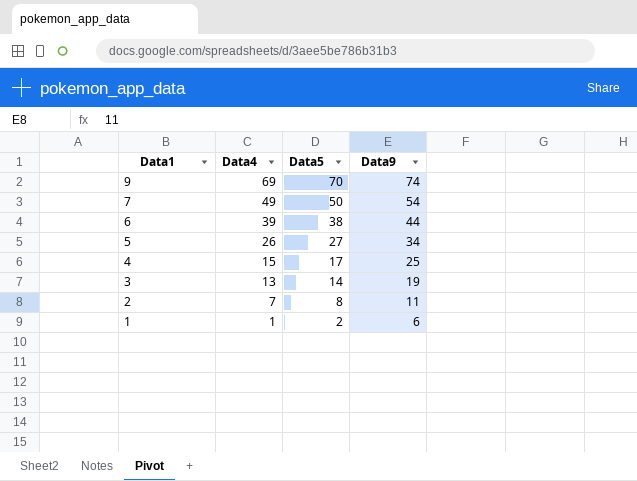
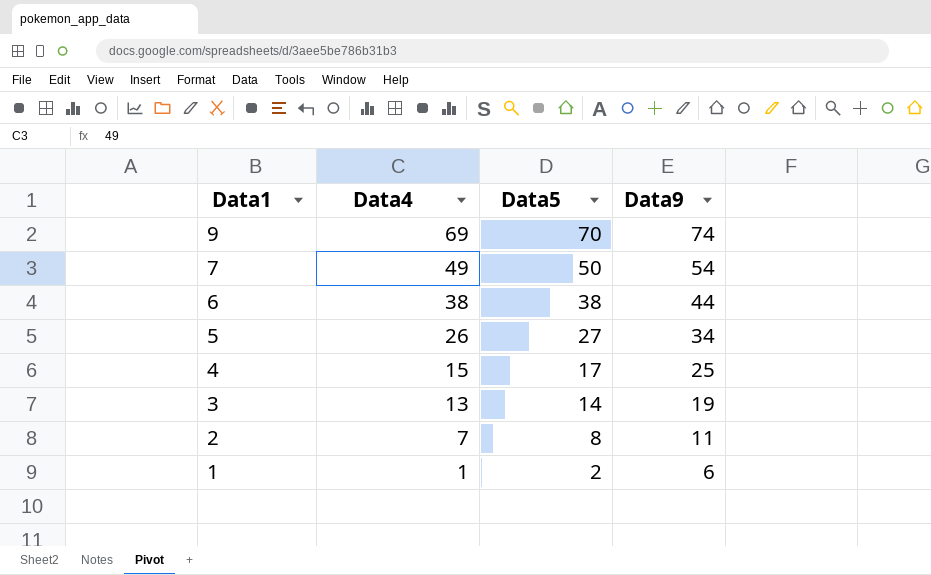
6 | Data4: 39 -> 38

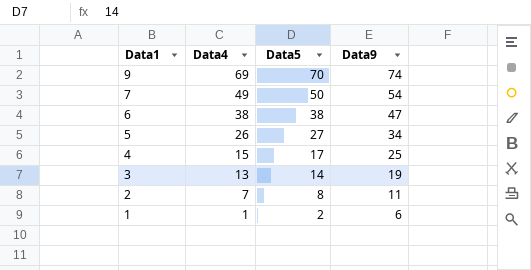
6 | Data9: 44 -> 47

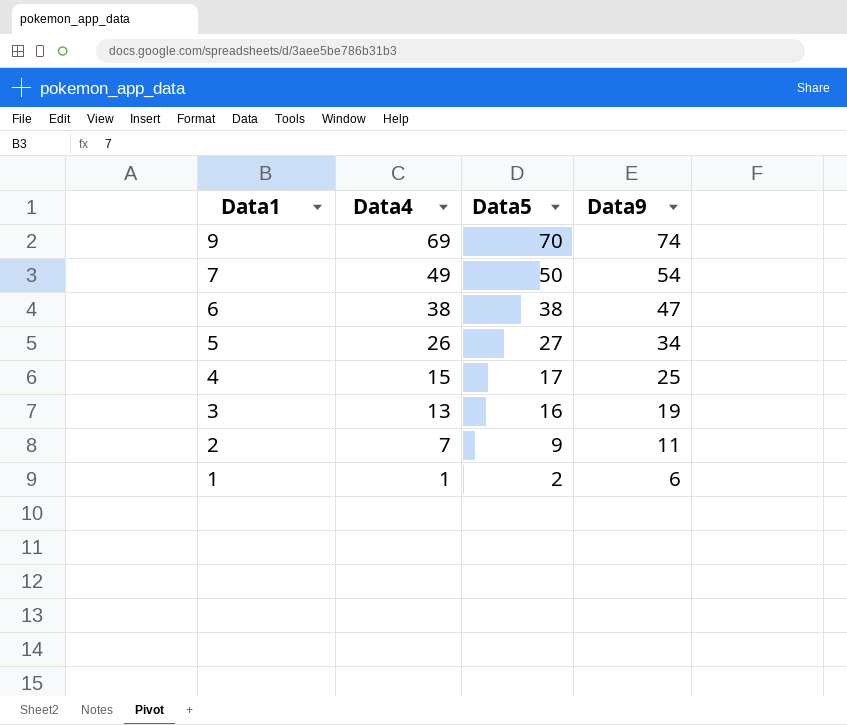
3 | Data5: 14 -> 16
2 | Data5: 8 -> 9

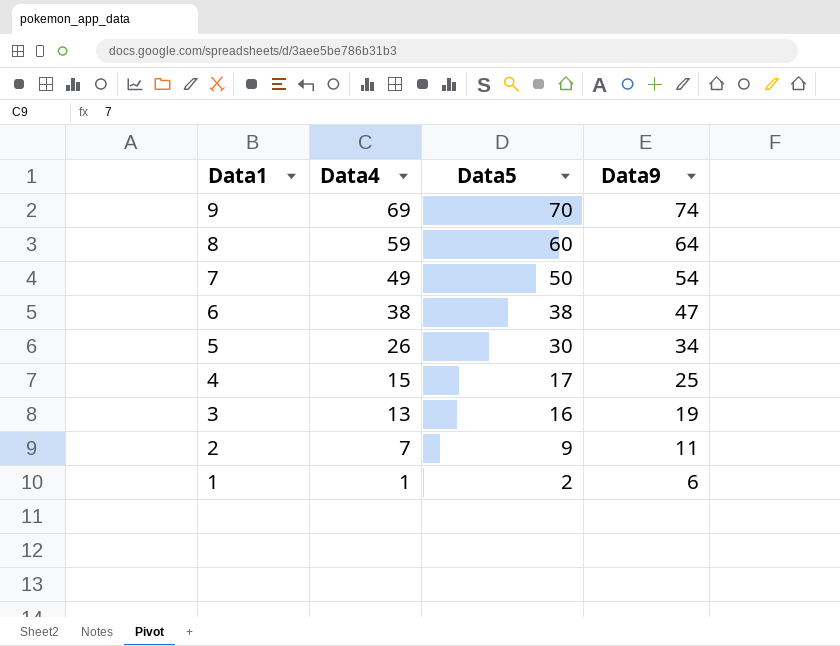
row 8: none -> 59 | 60 | 64
5 | Data5: 27 -> 30

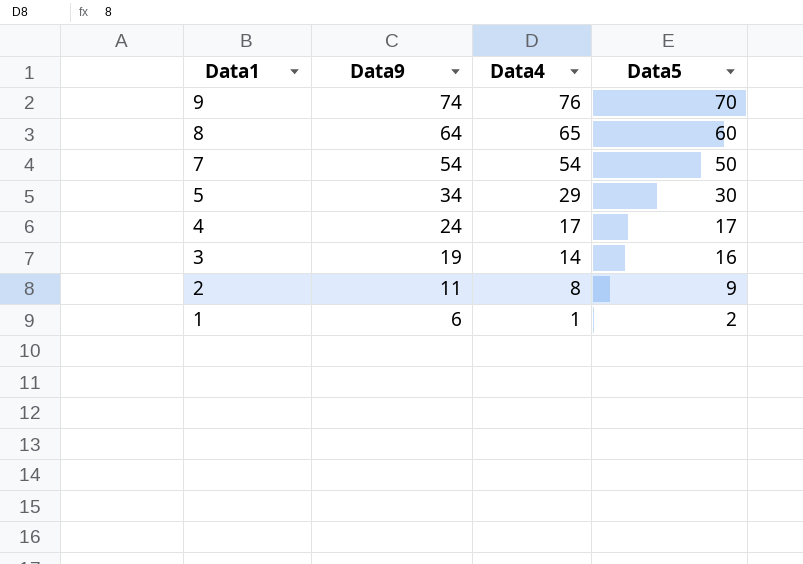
column Data9 | position: 4 -> 2
row 6: 38 | 38 | 47 -> none
9 | Data4: 69 -> 76
8 | Data4: 59 -> 65
7 | Data4: 49 -> 54
5 | Data4: 26 -> 29
4 | Data9: 25 -> 24
4 | Data4: 15 -> 17
3 | Data4: 13 -> 14
2 | Data4: 7 -> 8

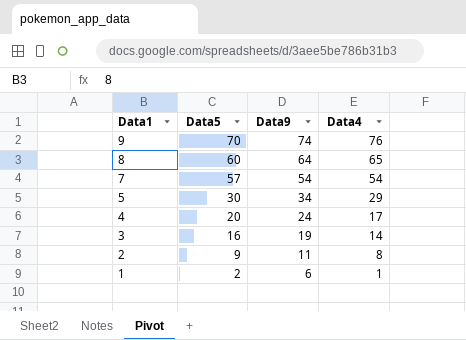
column Data5 | position: 4 -> 2
7 | Data5: 50 -> 57
4 | Data5: 17 -> 20

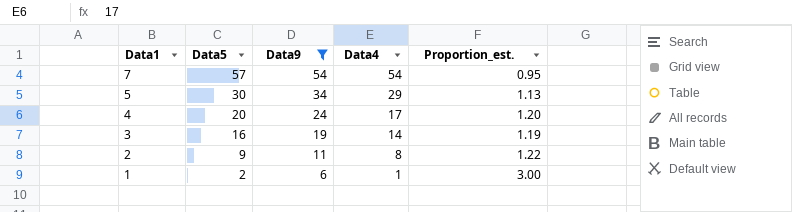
filter: none -> Data9 <= 54
column Proportion_est. | formula: none -> [Data9] / [Data5]

